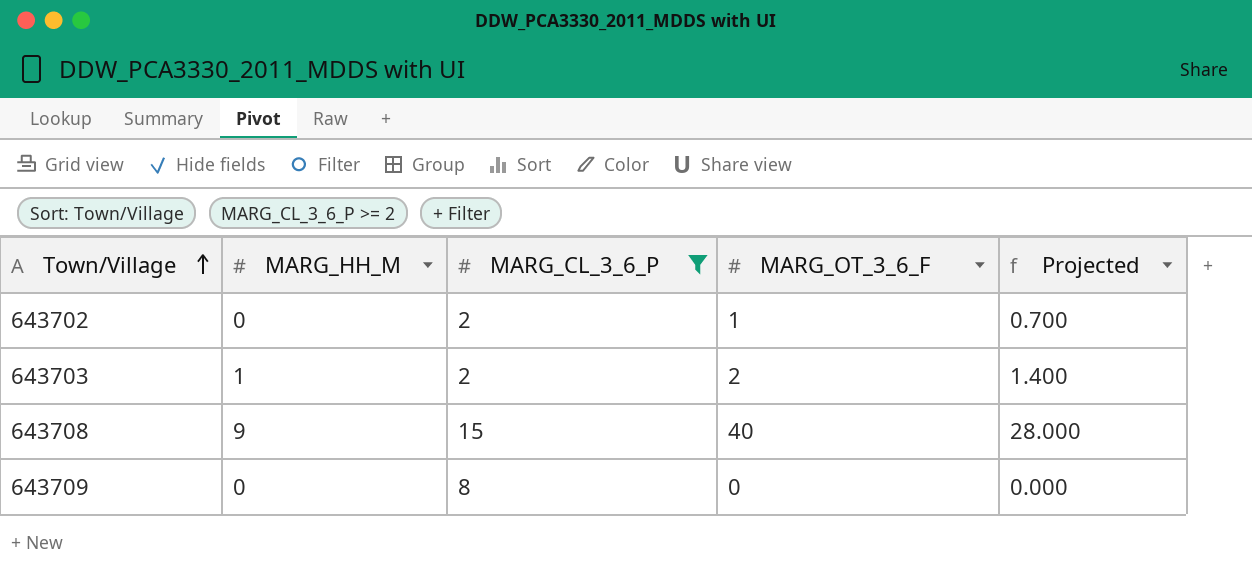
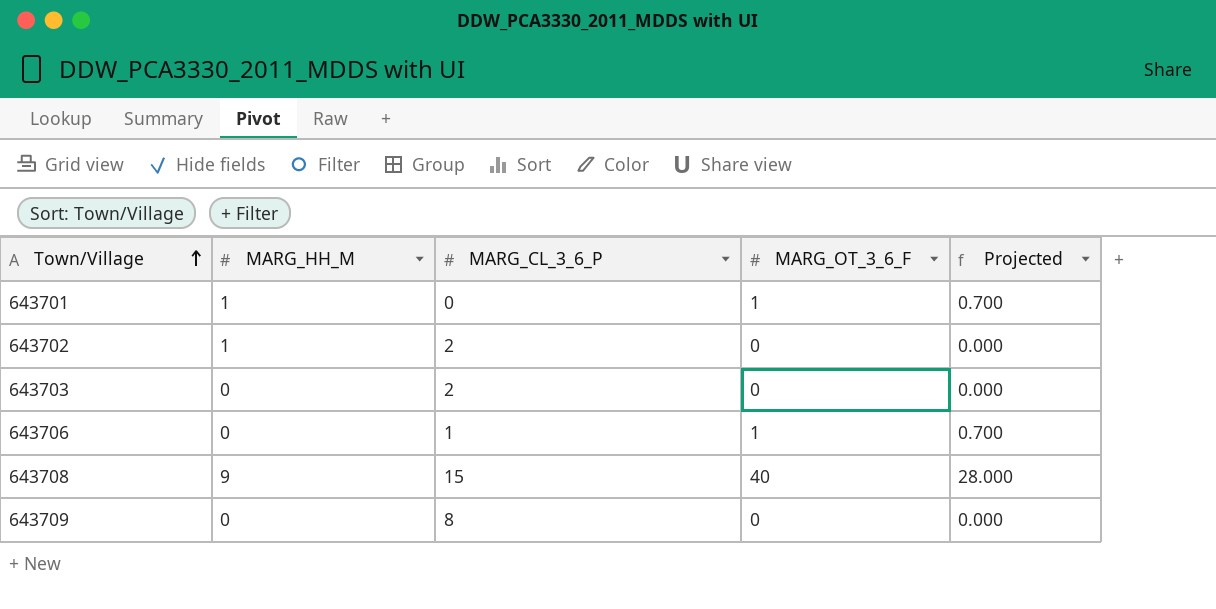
filter: MARG_CL_3_6_P >= 2 -> none
643702 | MARG_HH_M: 0 -> 1
643702 | MARG_OT_3_6_F: 1 -> 0
643702 | Projected: 0.700 -> 0.000
643703 | MARG_HH_M: 1 -> 0
643703 | MARG_OT_3_6_F: 2 -> 0
643703 | Projected: 1.400 -> 0.000

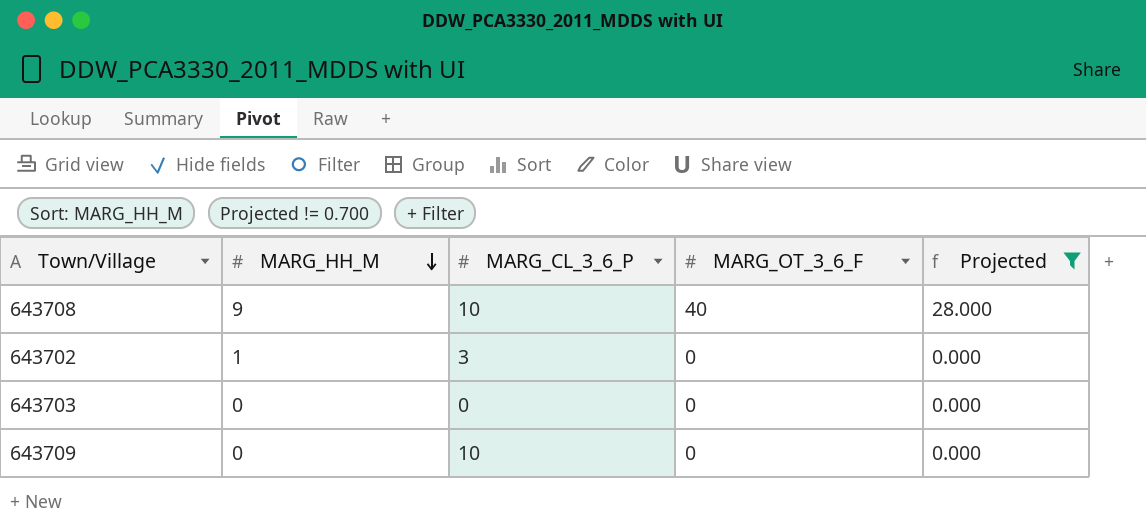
filter: none -> Projected != 0.700
row order: Town/Village ascending -> MARG_HH_M descending
643708 | MARG_CL_3_6_P: 15 -> 10
643702 | MARG_CL_3_6_P: 2 -> 3
643703 | MARG_CL_3_6_P: 2 -> 0
643709 | MARG_CL_3_6_P: 8 -> 10

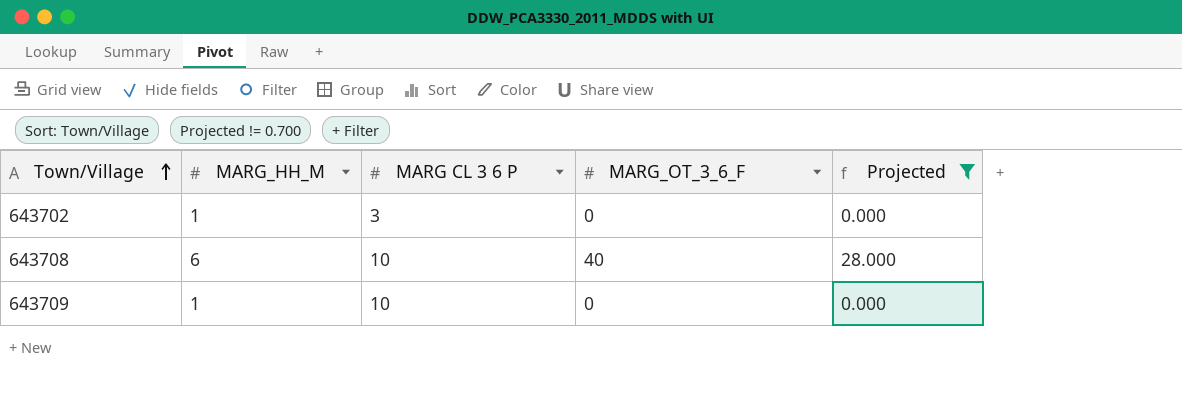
row order: MARG_HH_M descending -> Town/Village ascending
column name: MARG_CL_3_6_P -> MARG CL 3 6 P
row 643703: 0 | 0 | 0 | 0.000 -> none
643708 | MARG_HH_M: 9 -> 6
643709 | MARG_HH_M: 0 -> 1

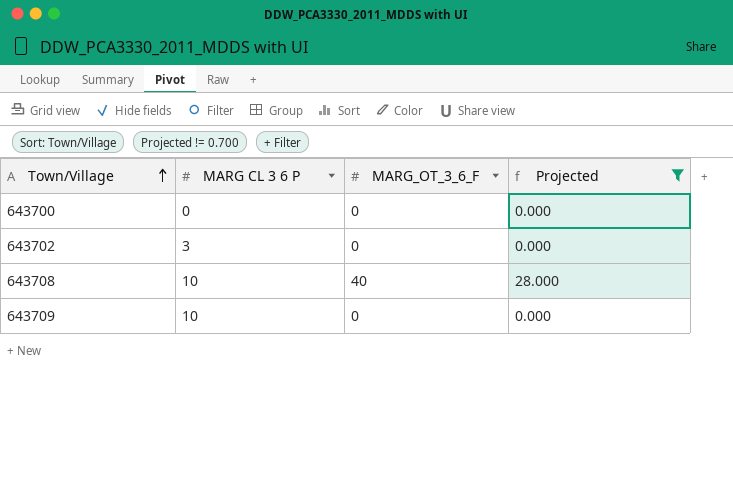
column MARG_HH_M | position: 2 -> none
row 643700: none -> 0 | 0 | 0.000

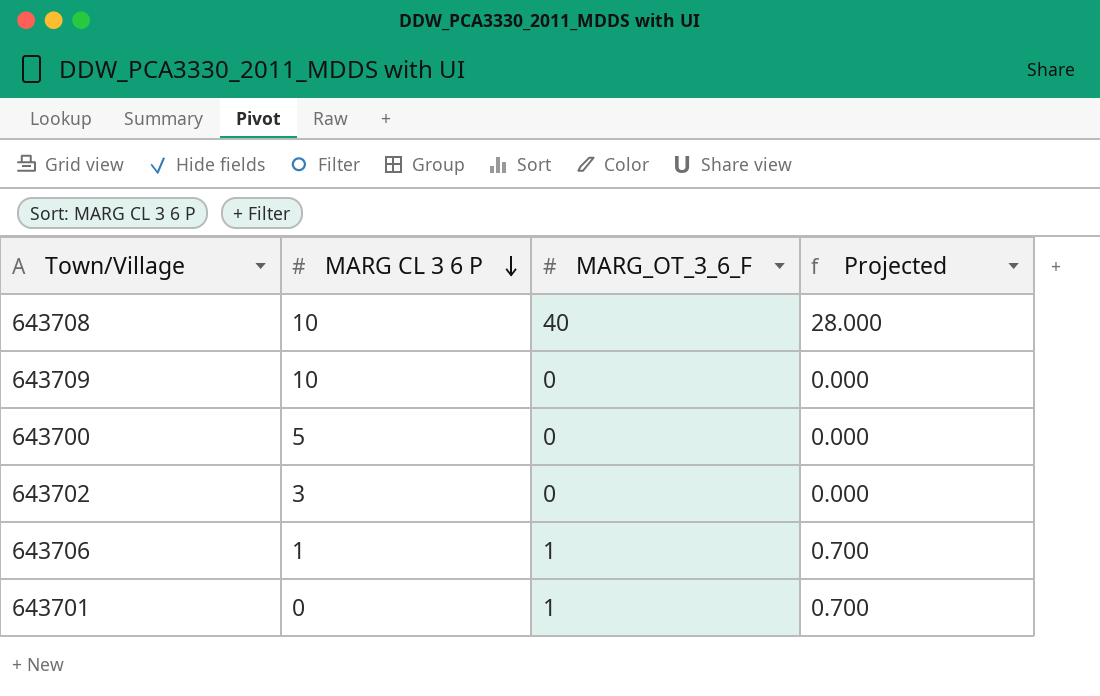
filter: Projected != 0.700 -> none
row order: Town/Village ascending -> MARG CL 3 6 P descending
643700 | MARG CL 3 6 P: 0 -> 5

